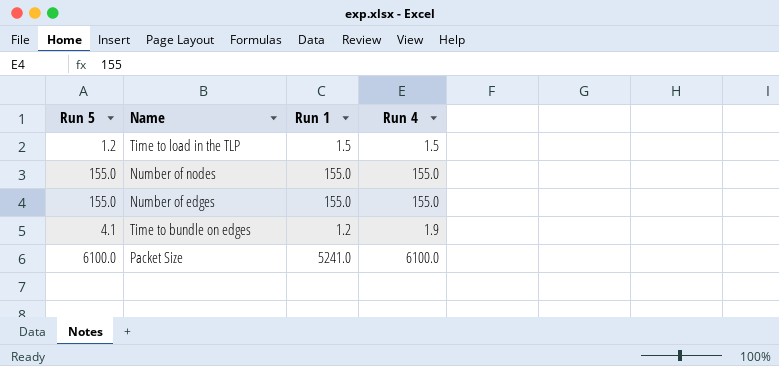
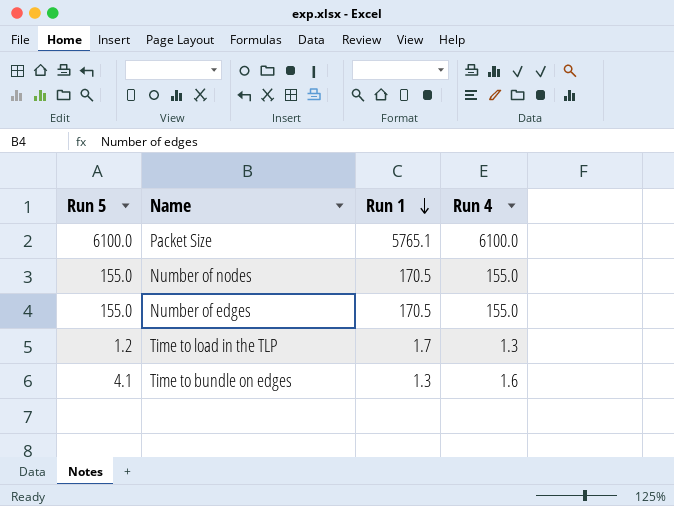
row order: none -> Run 1 descending
Packet Size | Run 1: 5241.0 -> 5765.1
Number of nodes | Run 1: 155.0 -> 170.5
Number of edges | Run 1: 155.0 -> 170.5
Time to load in the TLP | Run 1: 1.5 -> 1.7
Time to load in the TLP | Run 4: 1.5 -> 1.3
Time to bundle on edges | Run 1: 1.2 -> 1.3
Time to bundle on edges | Run 4: 1.9 -> 1.6

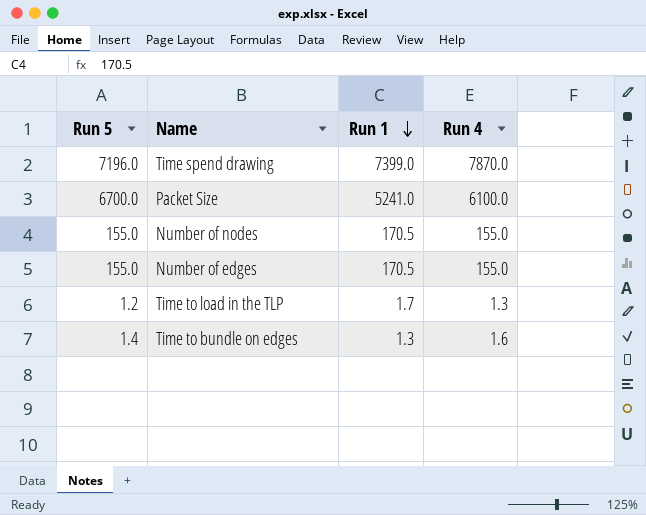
row Time spend drawing: none -> 7196.0 | 7399.0 | 7870.0
Packet Size | Run 5: 6100.0 -> 6700.0
Packet Size | Run 1: 5765.1 -> 5241.0
Time to bundle on edges | Run 5: 4.1 -> 1.4

